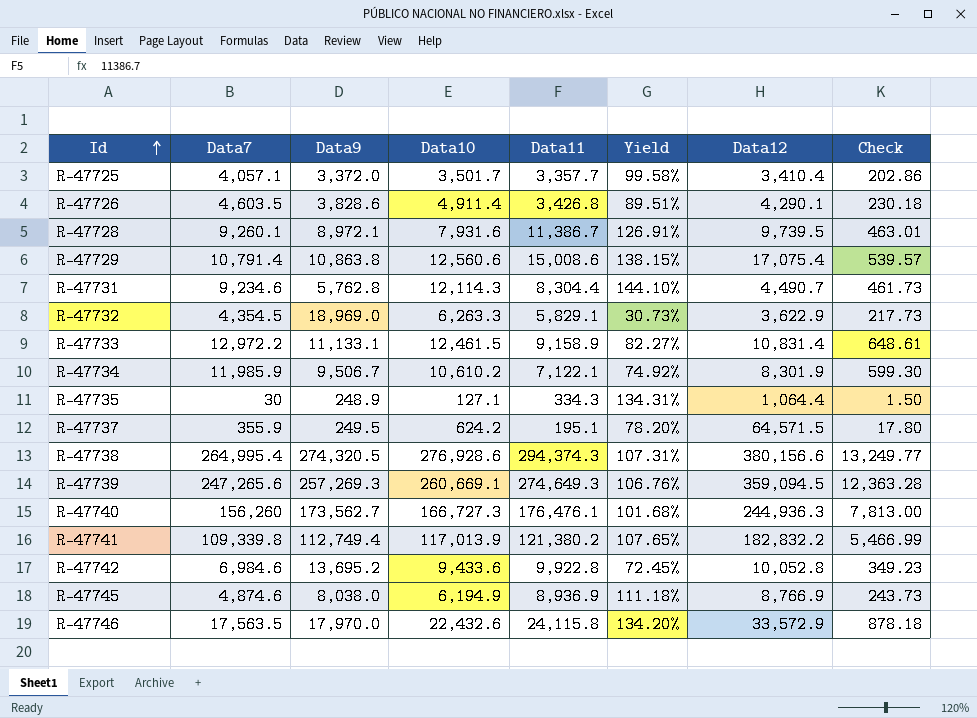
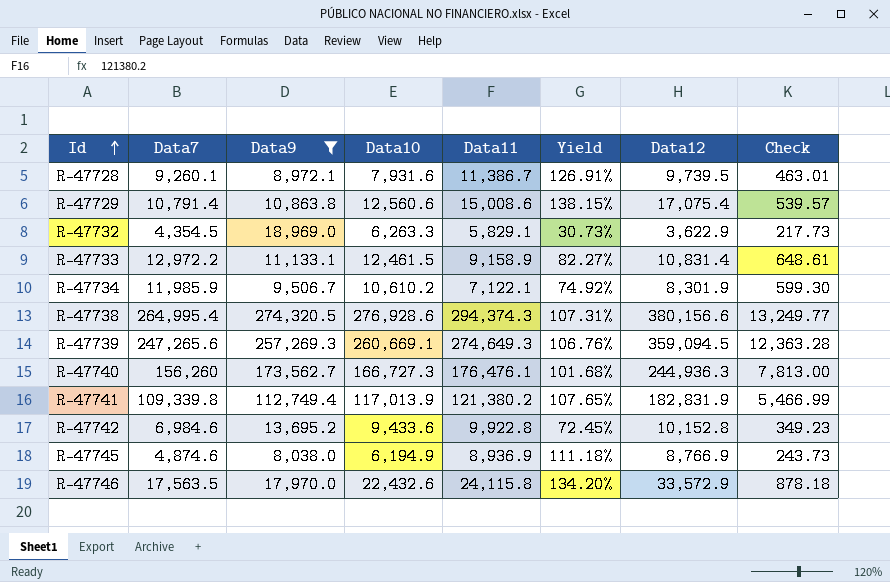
filter: none -> Data9 >= 8,038.0
R-47741 | Data12: 182,832.2 -> 182,831.9
R-47742 | Data12: 10,052.8 -> 10,152.8

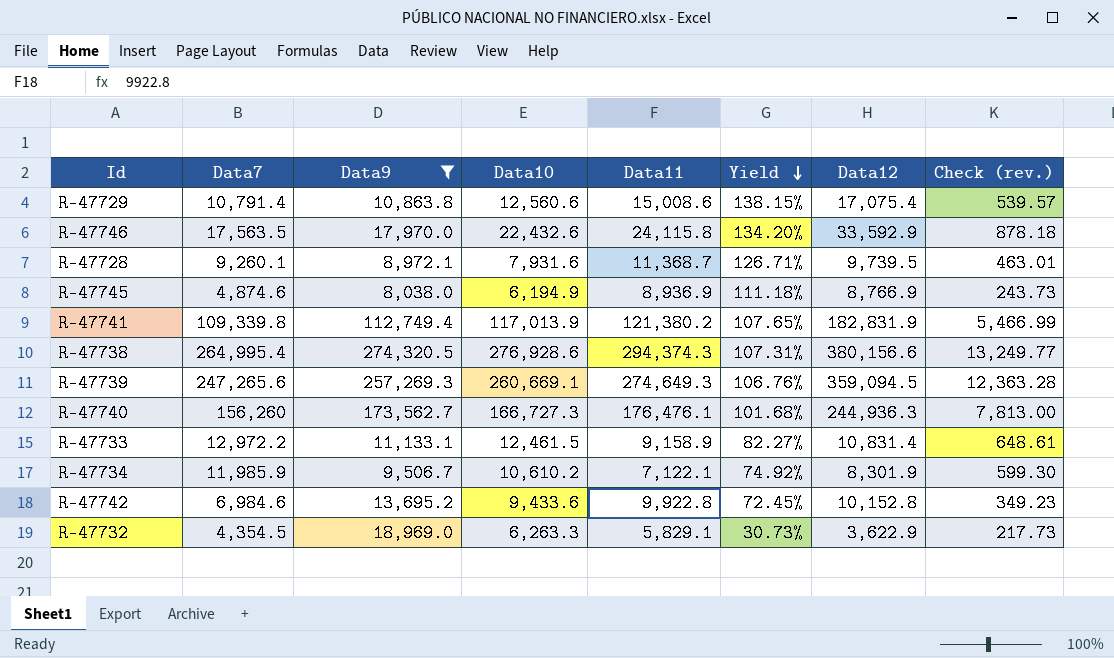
row order: Id ascending -> Yield descending
column name: Check -> Check (rev.)
R-47746 | Data12: 33,572.9 -> 33,592.9
R-47728 | Data11: 11,386.7 -> 11,368.7
R-47728 | Yield: 126.91% -> 126.71%

